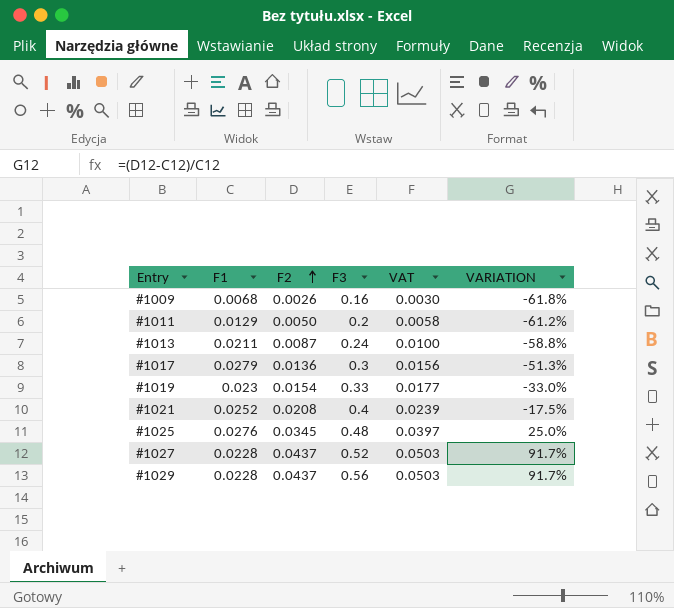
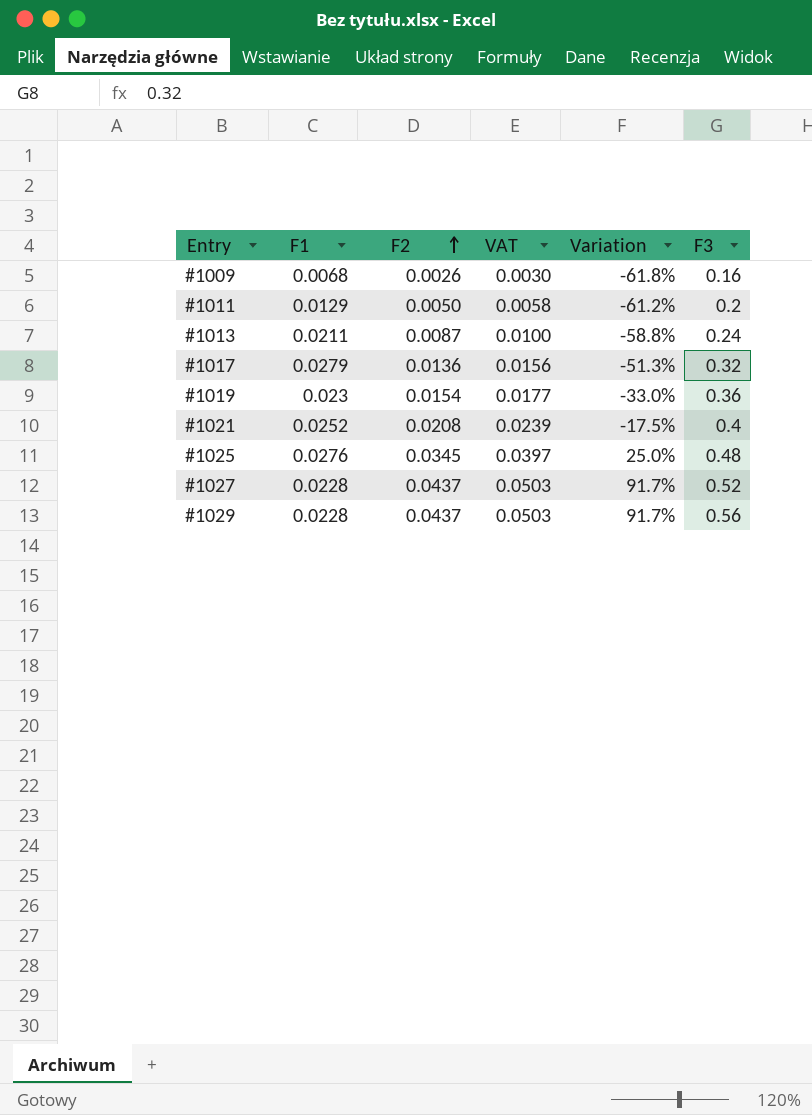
column name: VARIATION -> Variation
column F3 | position: 4 -> 6
#1017 | F3: 0.3 -> 0.32
#1019 | F3: 0.33 -> 0.36

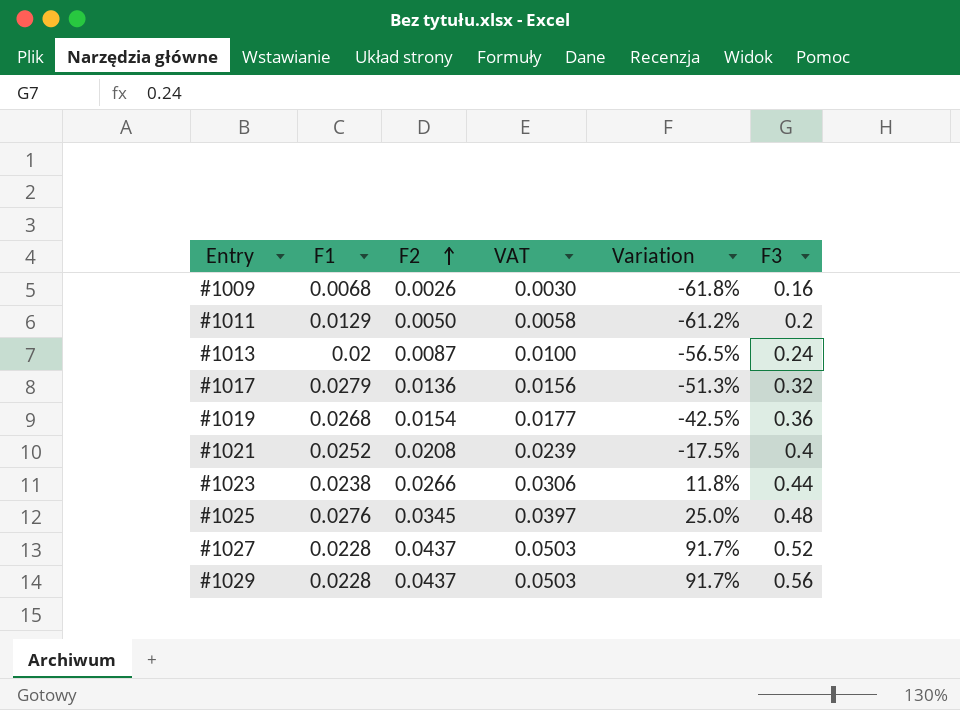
#1013 | F1: 0.0211 -> 0.02
#1013 | Variation: -58.8% -> -56.5%
#1019 | F1: 0.023 -> 0.0268
#1019 | Variation: -33.0% -> -42.5%
row #1023: none -> 0.0238 | 0.0266 | 0.0306 | 11.8% | 0.44

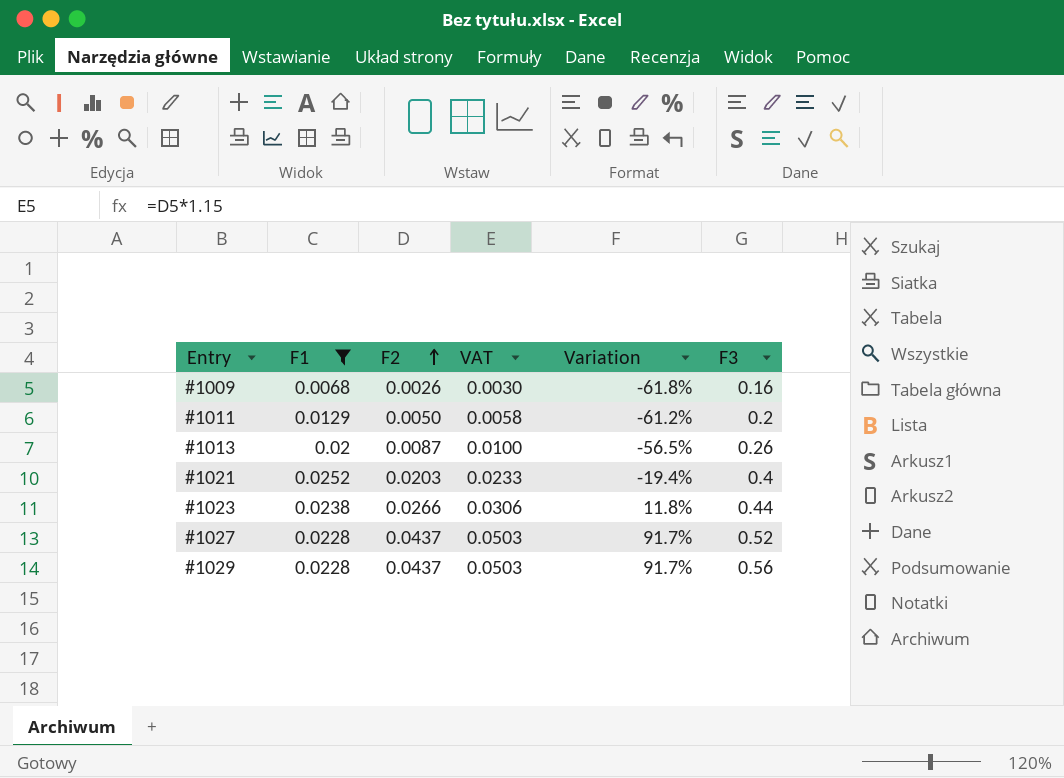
filter: none -> F1 <= 0.0252
#1013 | F3: 0.24 -> 0.26
#1021 | F2: 0.0208 -> 0.0203
#1021 | VAT: 0.0239 -> 0.0233
#1021 | Variation: -17.5% -> -19.4%

